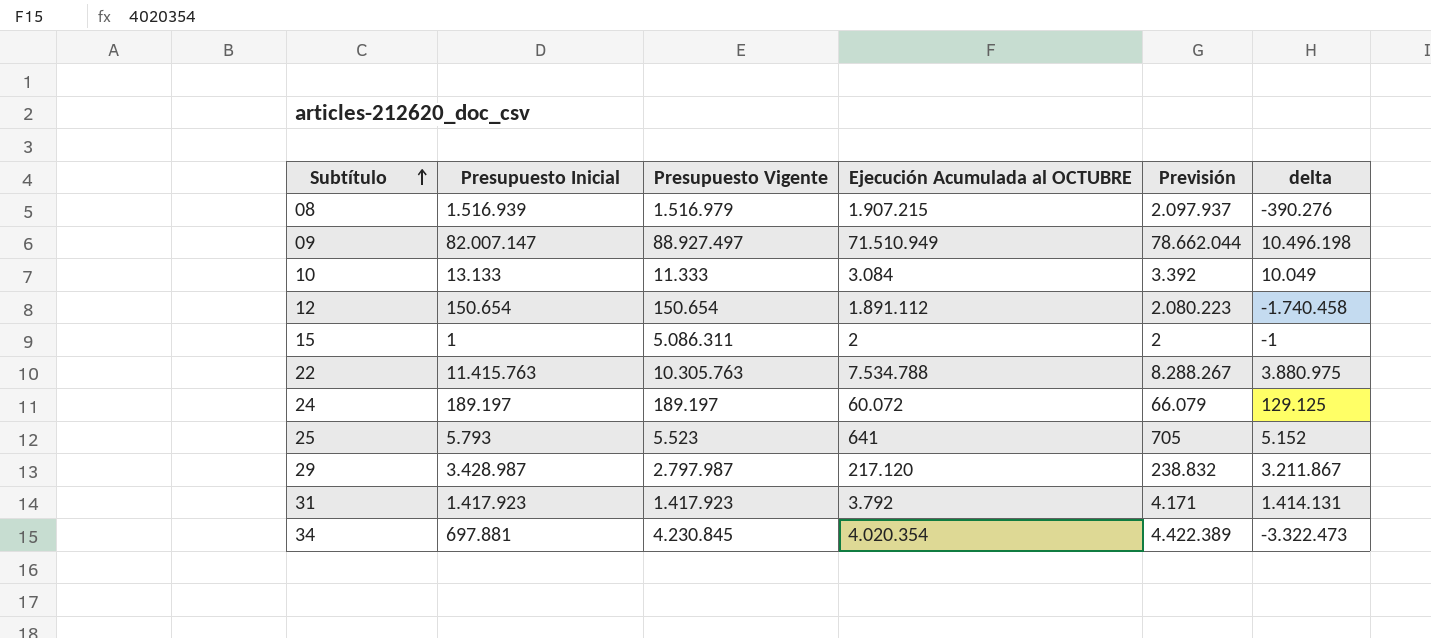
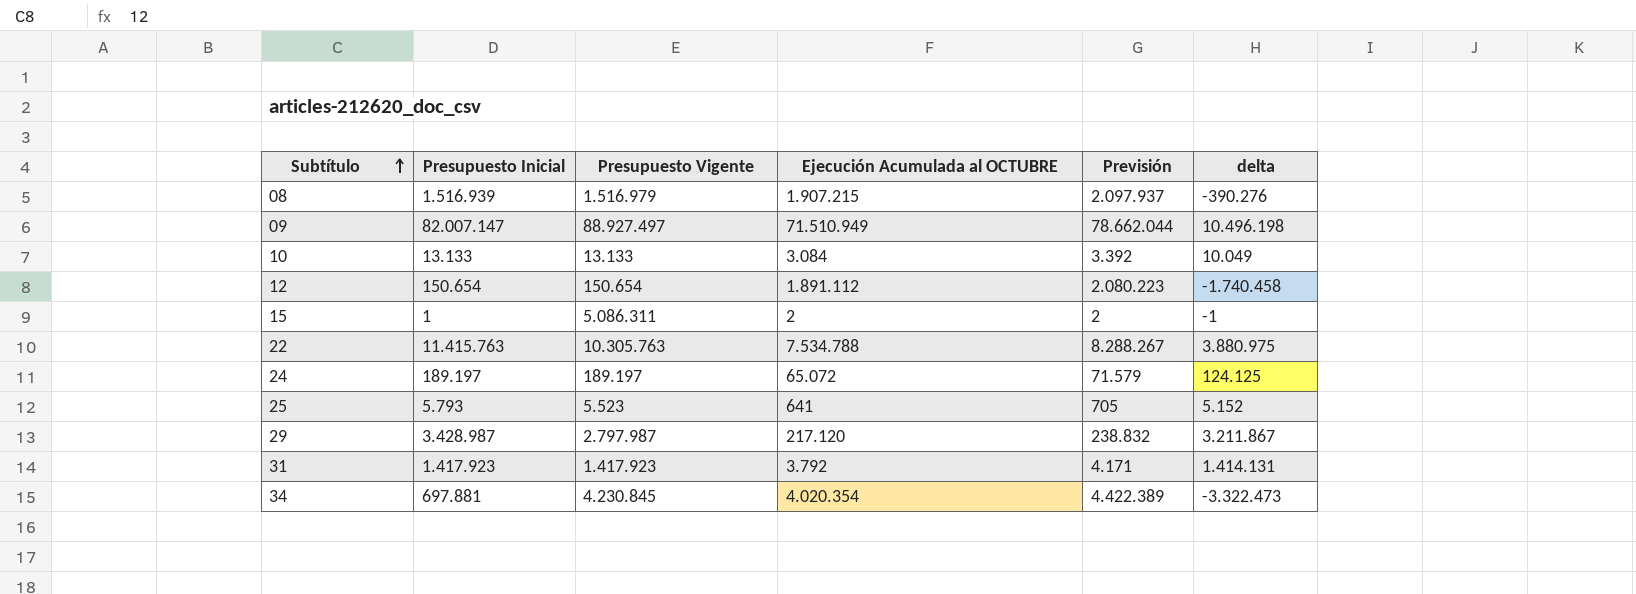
10 | Presupuesto Vigente: 11.333 -> 13.133
24 | Ejecución Acumulada al OCTUBRE: 60.072 -> 65.072
24 | Previsión: 66.079 -> 71.579
24 | delta: 129.125 -> 124.125

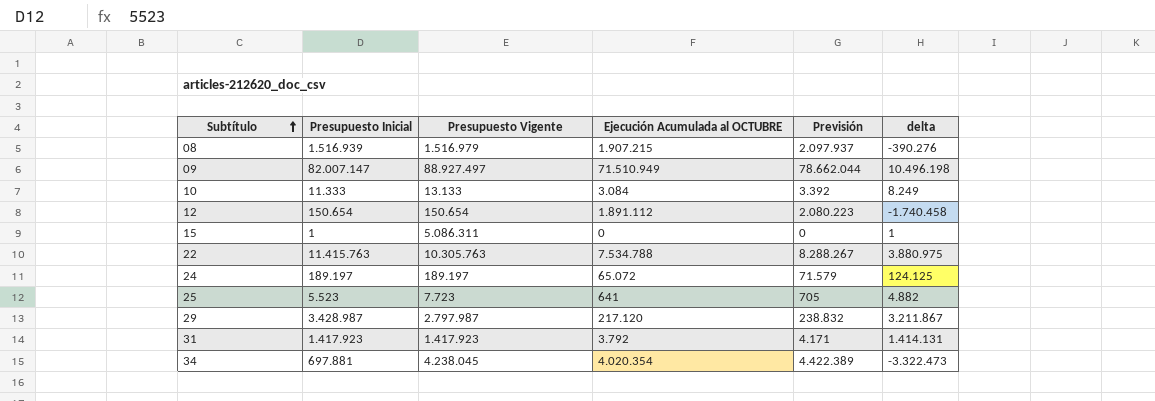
10 | Presupuesto Inicial: 13.133 -> 11.333
10 | delta: 10.049 -> 8.249
15 | Ejecución Acumulada al OCTUBRE: 2 -> 0
15 | Previsión: 2 -> 0
15 | delta: -1 -> 1
25 | Presupuesto Inicial: 5.793 -> 5.523
25 | Presupuesto Vigente: 5.523 -> 7.723
25 | delta: 5.152 -> 4.882
34 | Presupuesto Vigente: 4.230.845 -> 4.238.045

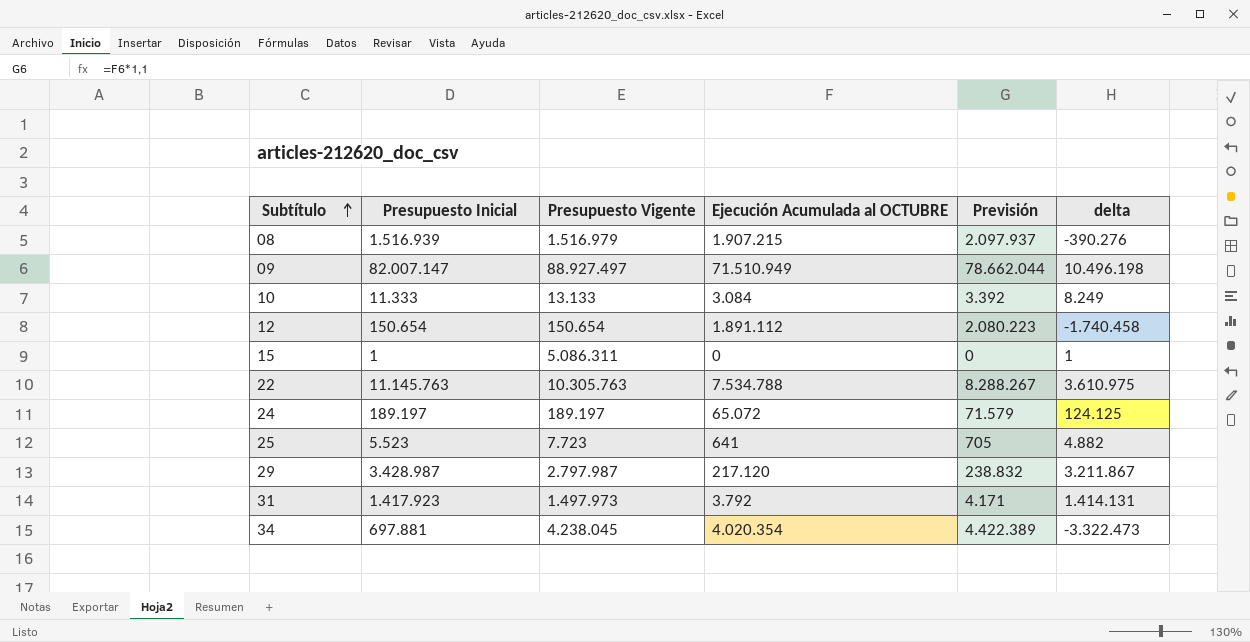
22 | Presupuesto Inicial: 11.415.763 -> 11.145.763
22 | delta: 3.880.975 -> 3.610.975
31 | Presupuesto Vigente: 1.417.923 -> 1.497.973

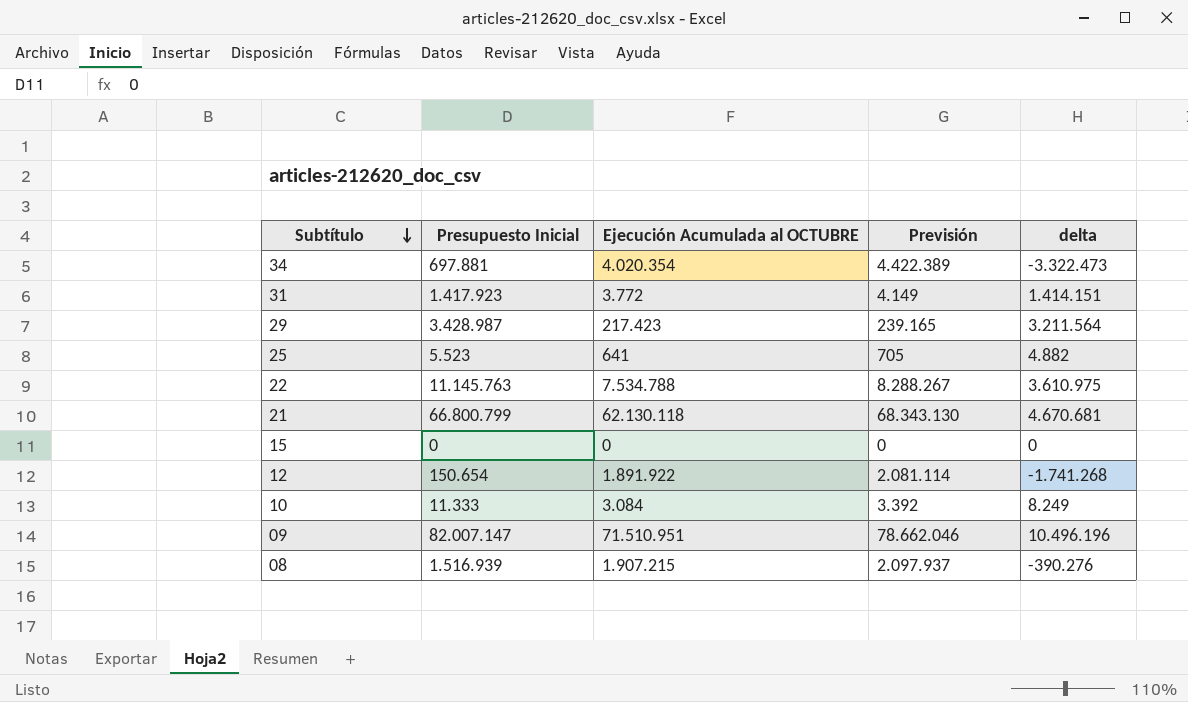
row order: Subtítulo ascending -> Subtítulo descending
column Presupuesto Vigente | position: 3 -> none
row 24: 189.197 | 189.197 | 65.072 | 71.579 | 124.125 -> none
31 | Ejecución Acumulada al OCTUBRE: 3.792 -> 3.772
31 | Previsión: 4.171 -> 4.149
31 | delta: 1.414.131 -> 1.414.151
29 | Ejecución Acumulada al OCTUBRE: 217.120 -> 217.423
29 | Previsión: 238.832 -> 239.165
29 | delta: 3.211.867 -> 3.211.564
row 21: none -> 66.800.799 | 62.130.118 | 68.343.130 | 4.670.681
15 | Presupuesto Inicial: 1 -> 0
15 | delta: 1 -> 0
12 | Ejecución Acumulada al OCTUBRE: 1.891.112 -> 1.891.922
12 | Previsión: 2.080.223 -> 2.081.114
12 | delta: -1.740.458 -> -1.741.268
09 | Ejecución Acumulada al OCTUBRE: 71.510.949 -> 71.510.951
09 | Previsión: 78.662.044 -> 78.662.046
09 | delta: 10.496.198 -> 10.496.196

